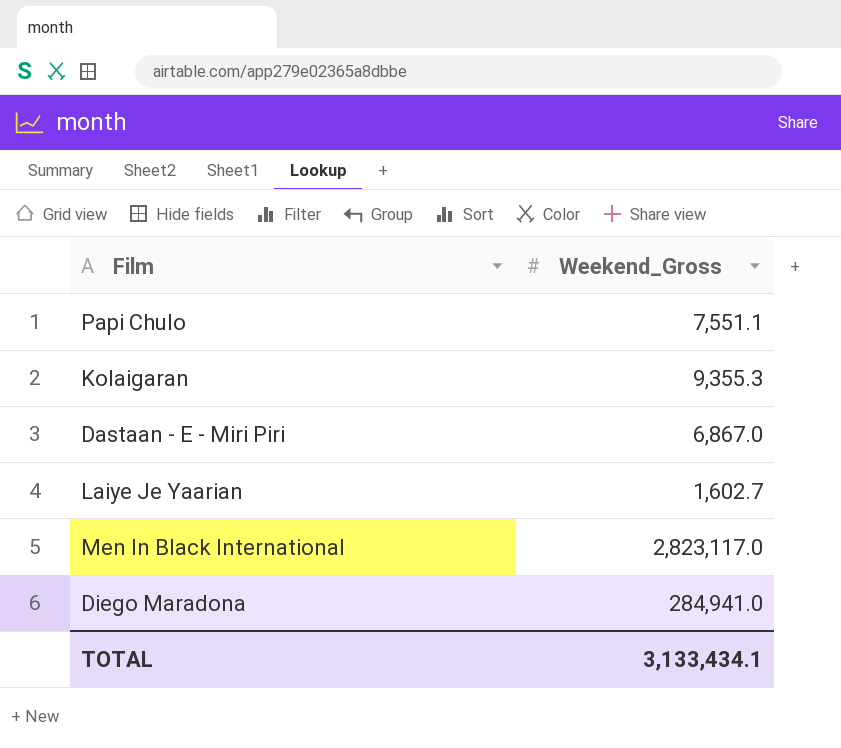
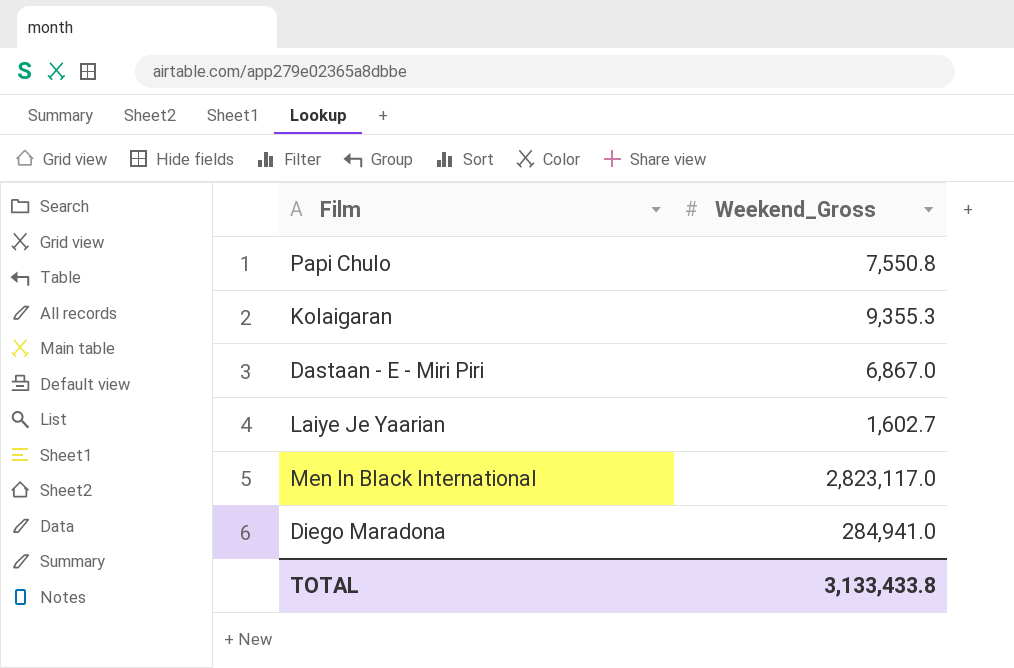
Papi Chulo | Weekend_Gross: 7,551.1 -> 7,550.8
TOTAL | Weekend_Gross: 3,133,434.1 -> 3,133,433.8

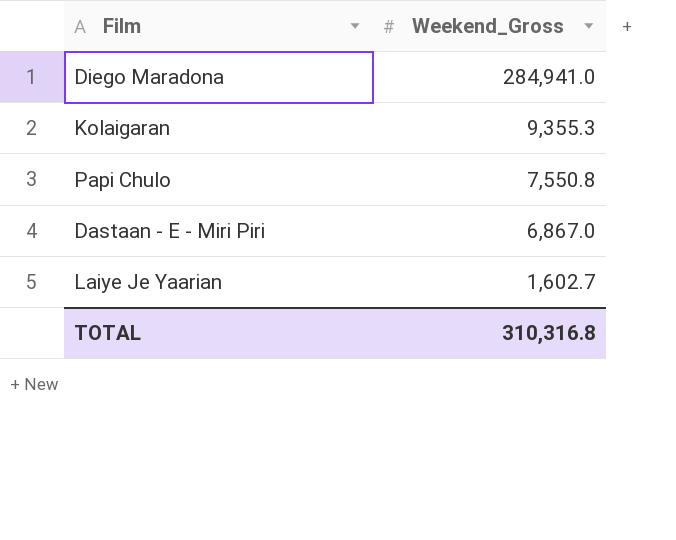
row order: none -> Weekend_Gross descending
row Men In Black International: 2,823,117.0 -> none
TOTAL | Weekend_Gross: 3,133,433.8 -> 310,316.8

